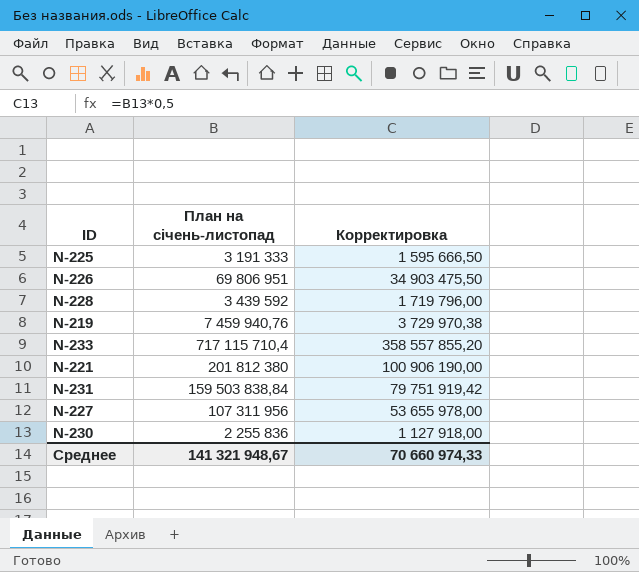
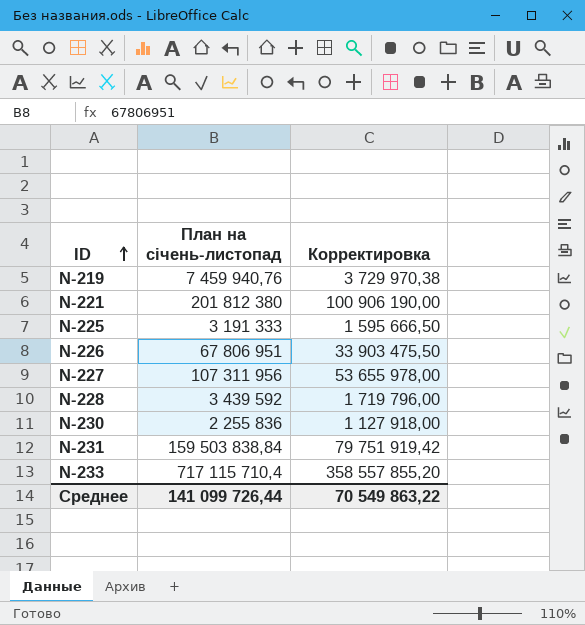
row order: none -> ID ascending
N-226 | План на січень-листопад: 69 806 951 -> 67 806 951
N-226 | Корректировка: 34 903 475,50 -> 33 903 475,50
Среднее | План на січень-листопад: 141 321 948,67 -> 141 099 726,44
Среднее | Корректировка: 70 660 974,33 -> 70 549 863,22

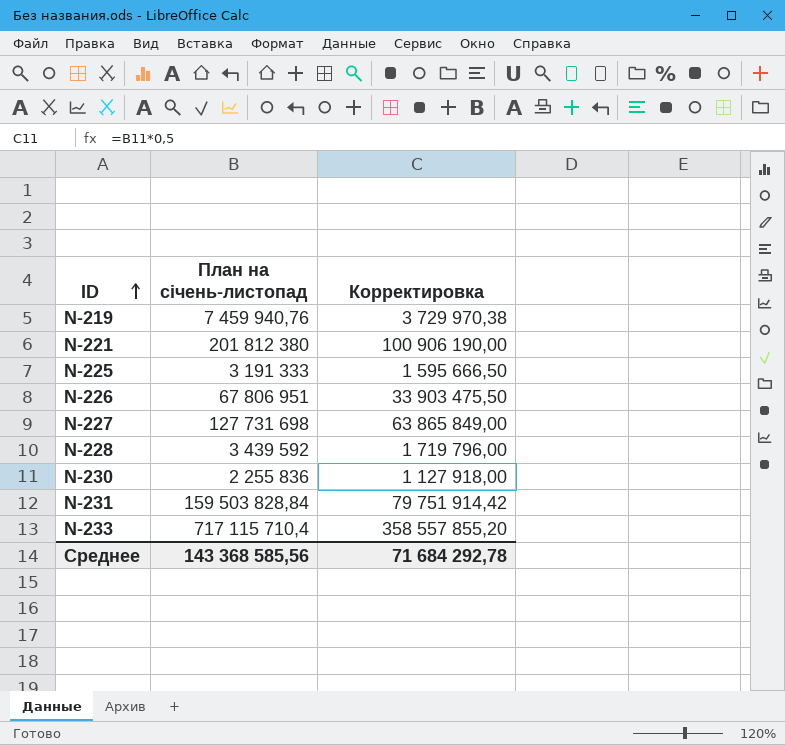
N-227 | План на січень-листопад: 107 311 956 -> 127 731 698
N-227 | Корректировка: 53 655 978,00 -> 63 865 849,00
N-231 | План на січень-листопад: 159 503 838,84 -> 159 503 828,84
N-231 | Корректировка: 79 751 919,42 -> 79 751 914,42
Среднее | План на січень-листопад: 141 099 726,44 -> 143 368 585,56
Среднее | Корректировка: 70 549 863,22 -> 71 684 292,78

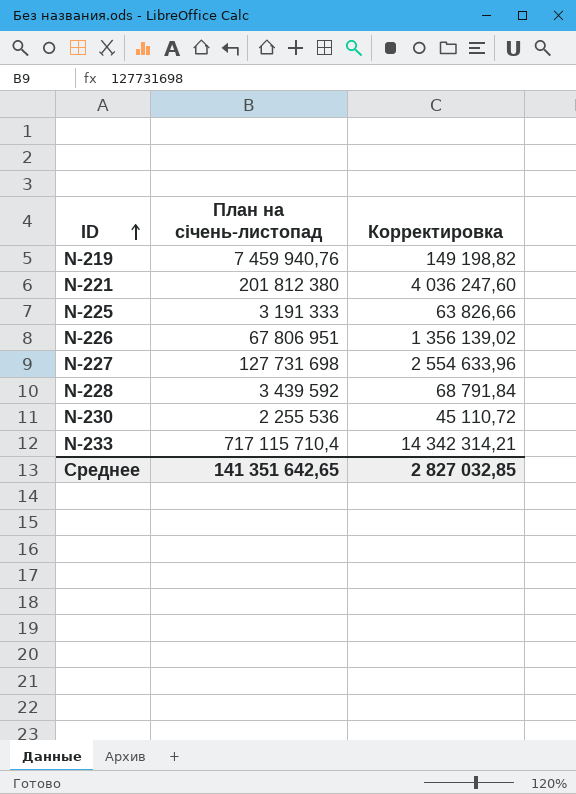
column Корректировка | formula: [План на січень-листопад] * 0,5 -> [План на січень-листопад] * 0,02
row N-231: 159 503 828,84 | 79 751 914,42 -> none
N-230 | План на січень-листопад: 2 255 836 -> 2 255 536
Среднее | План на січень-листопад: 143 368 585,56 -> 141 351 642,65
Среднее | Корректировка: 71 684 292,78 -> 2 827 032,85

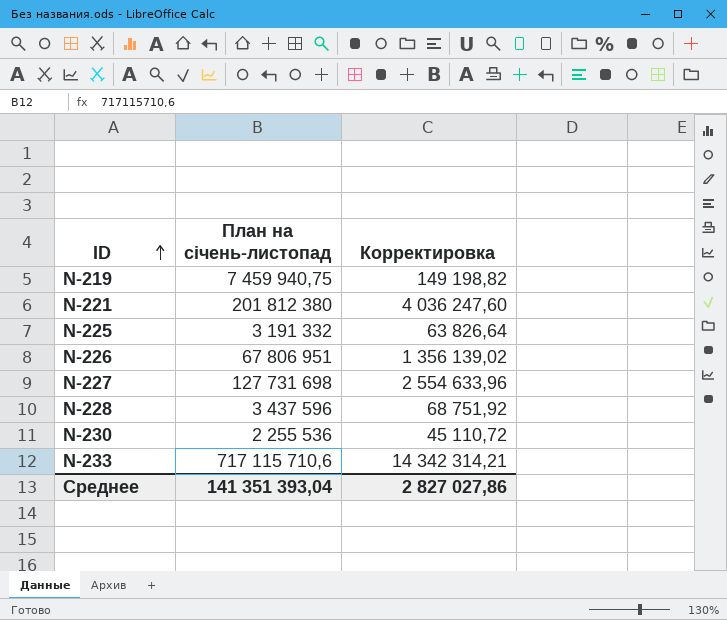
N-219 | План на січень-листопад: 7 459 940,76 -> 7 459 940,75
N-225 | План на січень-листопад: 3 191 333 -> 3 191 332
N-225 | Корректировка: 63 826,66 -> 63 826,64
N-228 | План на січень-листопад: 3 439 592 -> 3 437 596
N-228 | Корректировка: 68 791,84 -> 68 751,92
N-233 | План на січень-листопад: 717 115 710,4 -> 717 115 710,6
Среднее | План на січень-листопад: 141 351 642,65 -> 141 351 393,04
Среднее | Корректировка: 2 827 032,85 -> 2 827 027,86

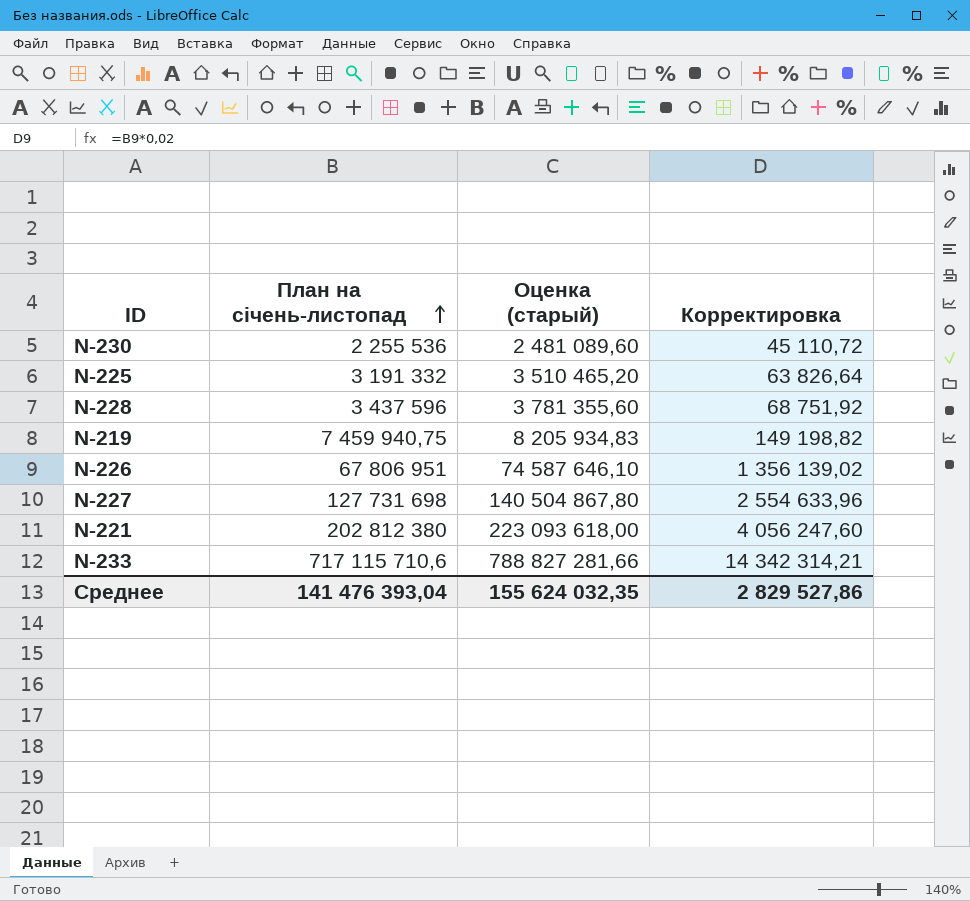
row order: ID ascending -> План на січень-листопад ascending
column Оценка (старый) | formula: none -> [План на січень-листопад] * 1,1
N-221 | План на січень-листопад: 201 812 380 -> 202 812 380
N-221 | Корректировка: 4 036 247,60 -> 4 056 247,60
Среднее | План на січень-листопад: 141 351 393,04 -> 141 476 393,04
Среднее | Корректировка: 2 827 027,86 -> 2 829 527,86

